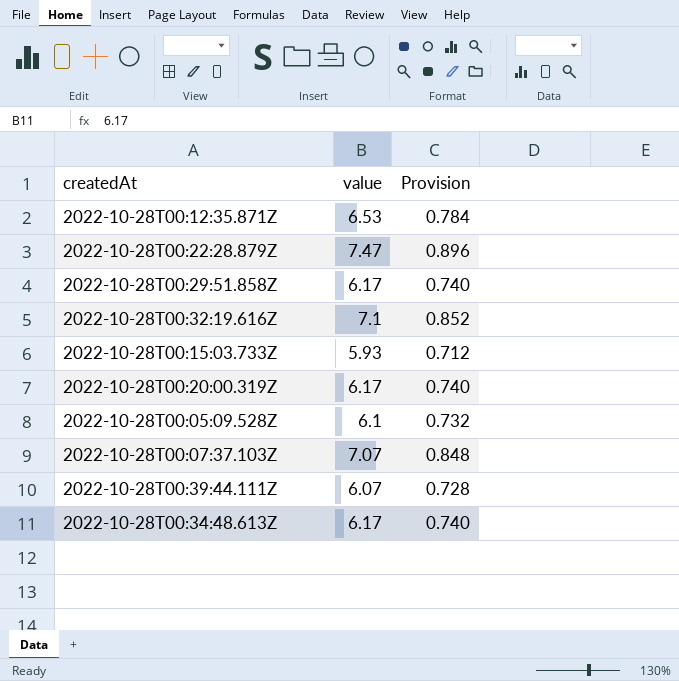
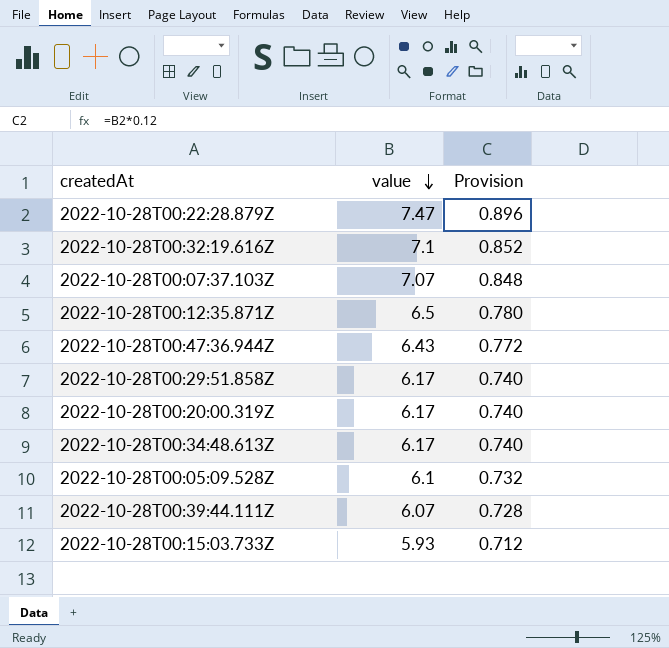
row order: none -> value descending
2022-10-28T00:12:35.871Z | value: 6.53 -> 6.5
2022-10-28T00:12:35.871Z | Provision: 0.784 -> 0.780
row 2022-10-28T00:47:36.944Z: none -> 6.43 | 0.772

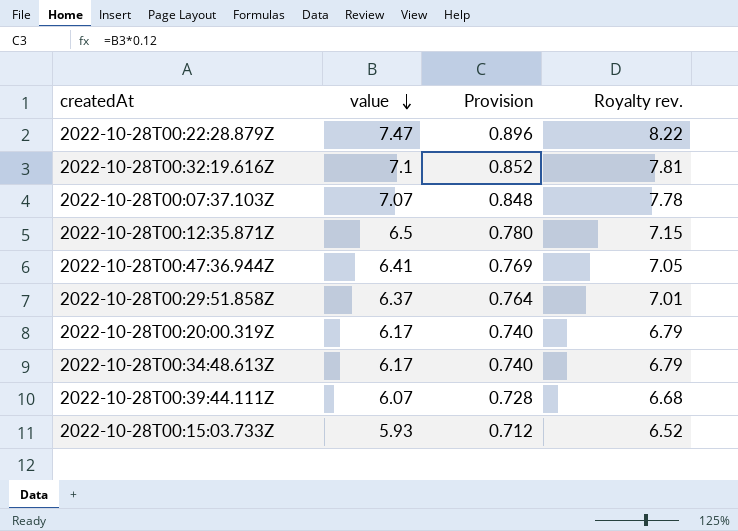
column Royalty rev. | formula: none -> [value] * 1.1
row 2022-10-28T00:05:09.528Z: 6.1 | 0.732 -> none
2022-10-28T00:47:36.944Z | value: 6.43 -> 6.41
2022-10-28T00:47:36.944Z | Provision: 0.772 -> 0.769
2022-10-28T00:29:51.858Z | value: 6.17 -> 6.37
2022-10-28T00:29:51.858Z | Provision: 0.740 -> 0.764

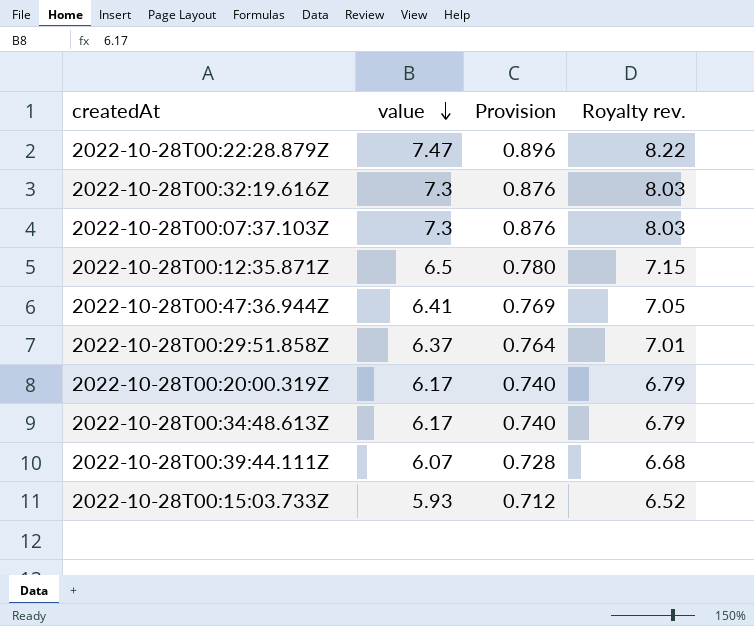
2022-10-28T00:32:19.616Z | value: 7.1 -> 7.3
2022-10-28T00:32:19.616Z | Provision: 0.852 -> 0.876
2022-10-28T00:32:19.616Z | Royalty rev.: 7.81 -> 8.03
2022-10-28T00:07:37.103Z | value: 7.07 -> 7.3
2022-10-28T00:07:37.103Z | Provision: 0.848 -> 0.876
2022-10-28T00:07:37.103Z | Royalty rev.: 7.78 -> 8.03

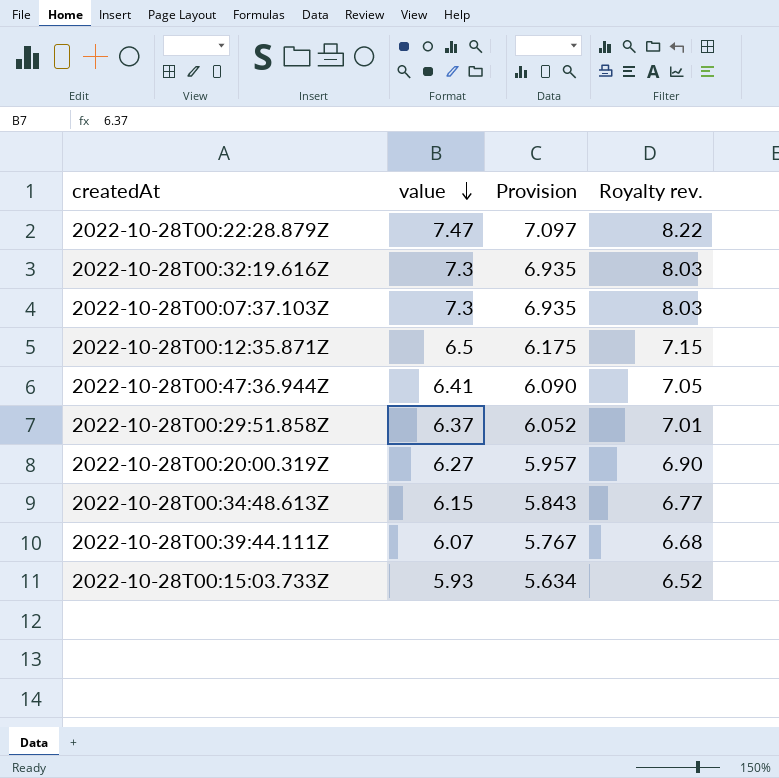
column Provision | formula: [value] * 0.12 -> [value] * 0.95
2022-10-28T00:20:00.319Z | value: 6.17 -> 6.27
2022-10-28T00:20:00.319Z | Royalty rev.: 6.79 -> 6.90
2022-10-28T00:34:48.613Z | value: 6.17 -> 6.15
2022-10-28T00:34:48.613Z | Royalty rev.: 6.79 -> 6.77

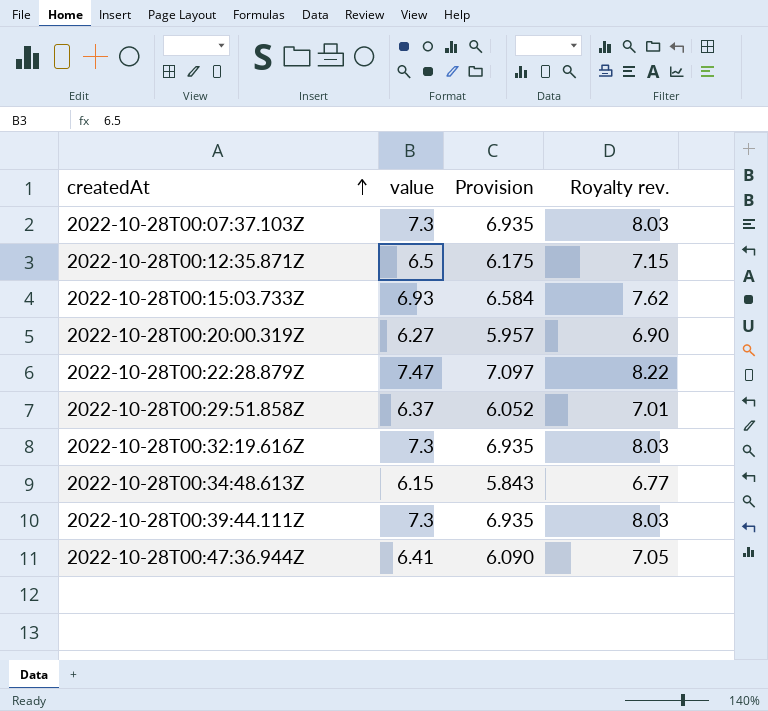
row order: value descending -> createdAt ascending
2022-10-28T00:15:03.733Z | value: 5.93 -> 6.93
2022-10-28T00:15:03.733Z | Provision: 5.634 -> 6.584
2022-10-28T00:15:03.733Z | Royalty rev.: 6.52 -> 7.62
2022-10-28T00:39:44.111Z | value: 6.07 -> 7.3
2022-10-28T00:39:44.111Z | Provision: 5.767 -> 6.935
2022-10-28T00:39:44.111Z | Royalty rev.: 6.68 -> 8.03

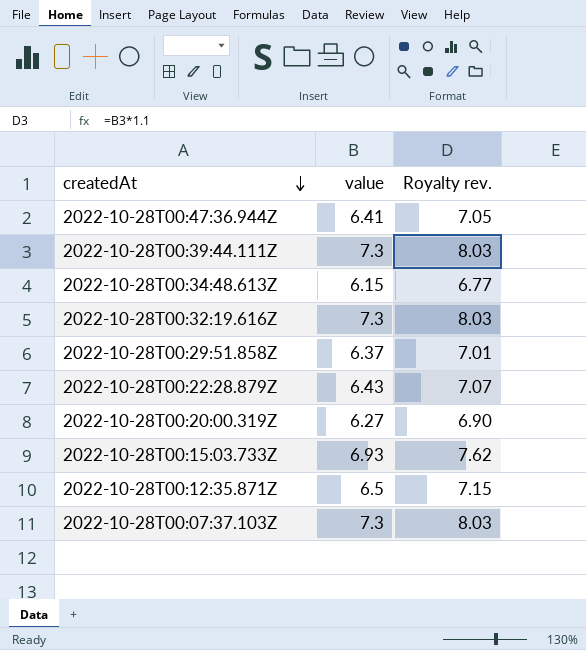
row order: createdAt ascending -> createdAt descending
column Provision | formula: [value] * 0.95 -> none
2022-10-28T00:22:28.879Z | value: 7.47 -> 6.43
2022-10-28T00:22:28.879Z | Royalty rev.: 8.22 -> 7.07

